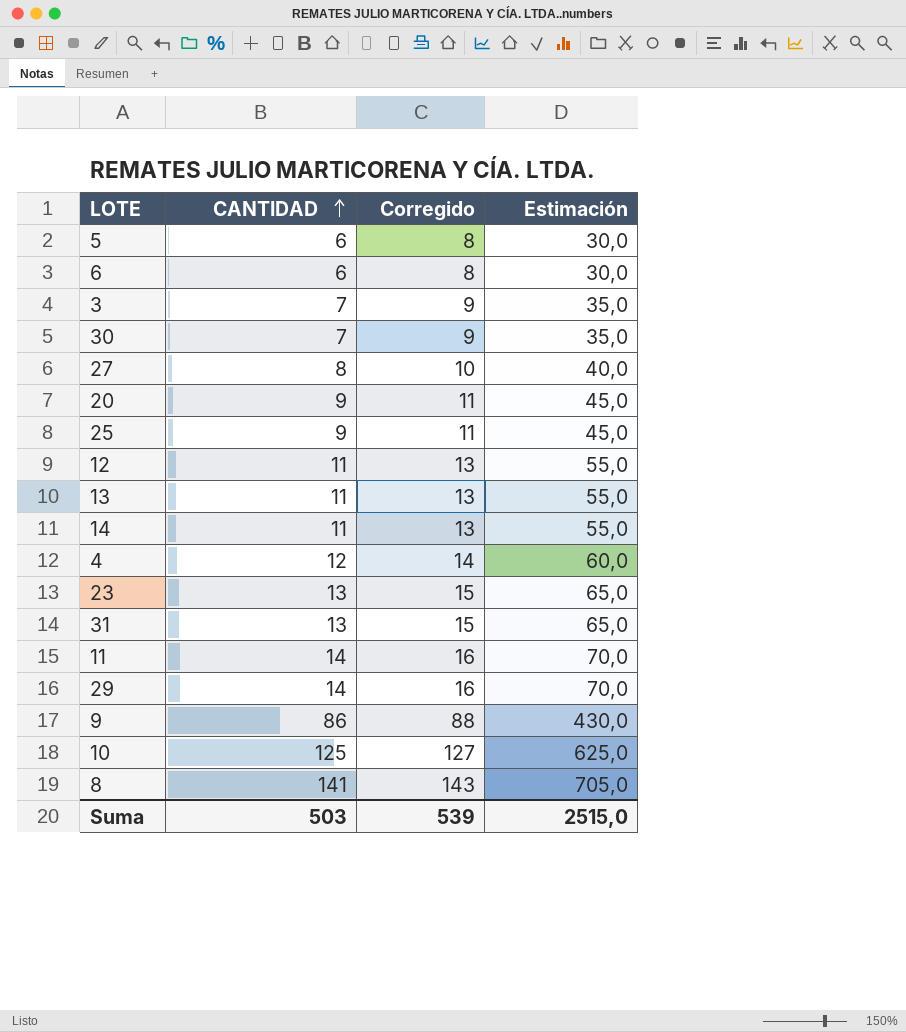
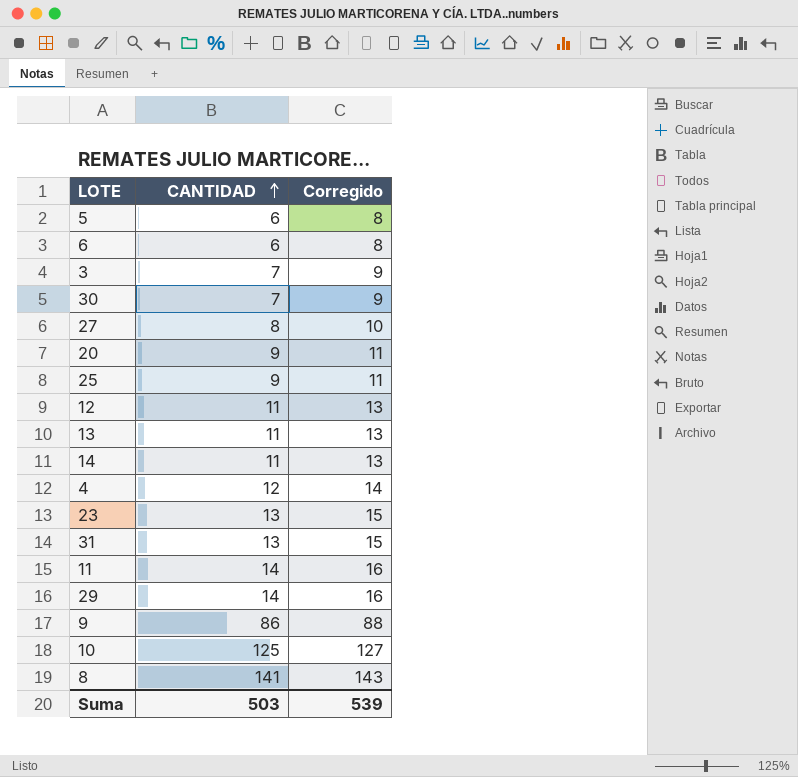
column Estimación | formula: [CANTIDAD] * 5 -> none

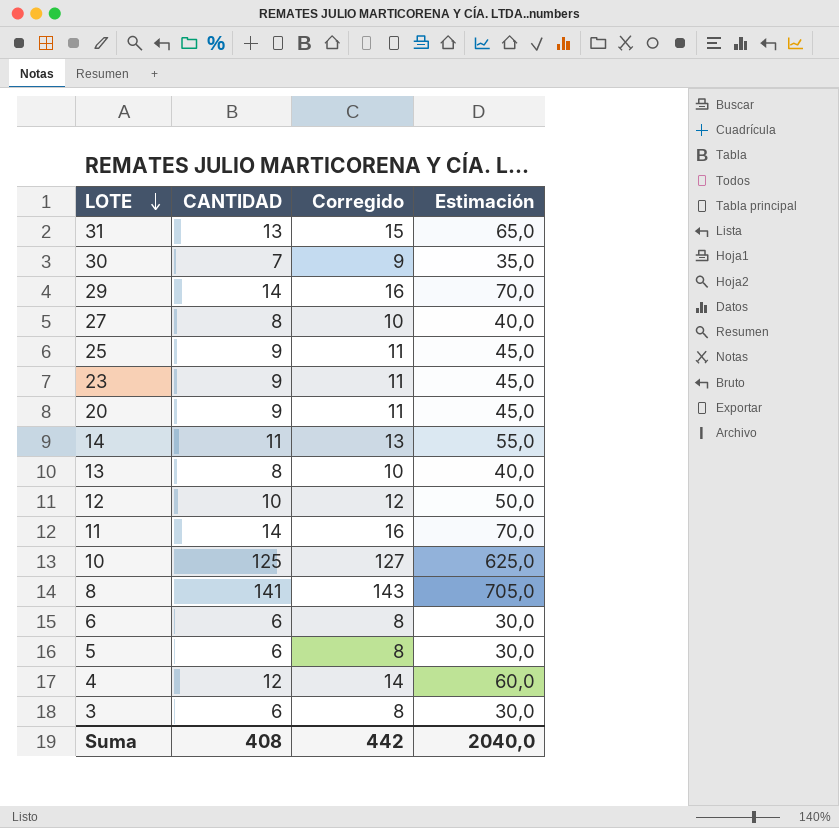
row order: CANTIDAD ascending -> LOTE descending
column Estimación | formula: none -> [CANTIDAD] * 5
row 9: 86 | 88 -> none
23 | CANTIDAD: 13 -> 9
23 | Corregido: 15 -> 11
13 | CANTIDAD: 11 -> 8
13 | Corregido: 13 -> 10
12 | CANTIDAD: 11 -> 10
12 | Corregido: 13 -> 12
3 | CANTIDAD: 7 -> 6
3 | Corregido: 9 -> 8
Suma | CANTIDAD: 503 -> 408
Suma | Corregido: 539 -> 442

